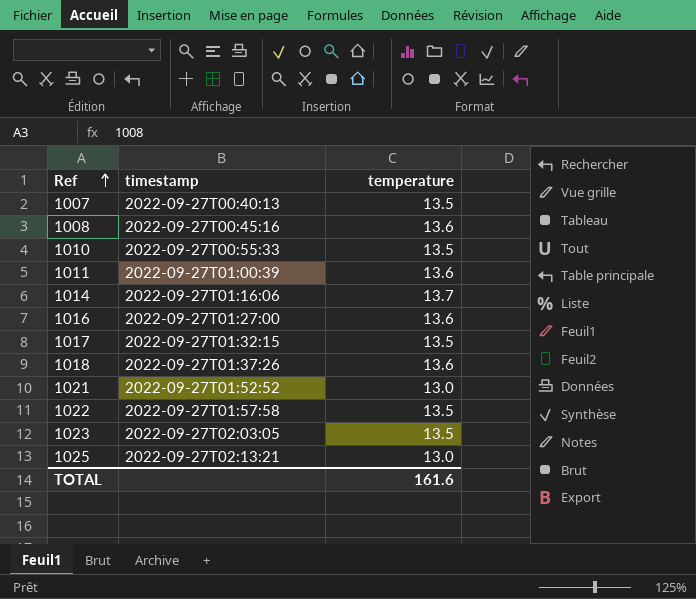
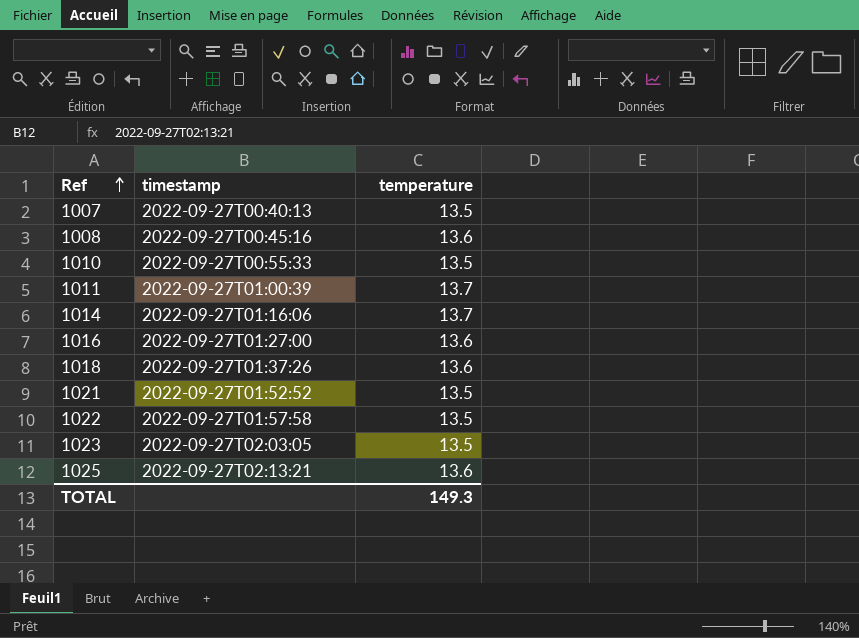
row 1017: 2022-09-27T01:32:15 | 13.5 -> none
1011 | temperature: 13.6 -> 13.7
1021 | temperature: 13.0 -> 13.5
1025 | temperature: 13.0 -> 13.6
TOTAL | temperature: 161.6 -> 149.3

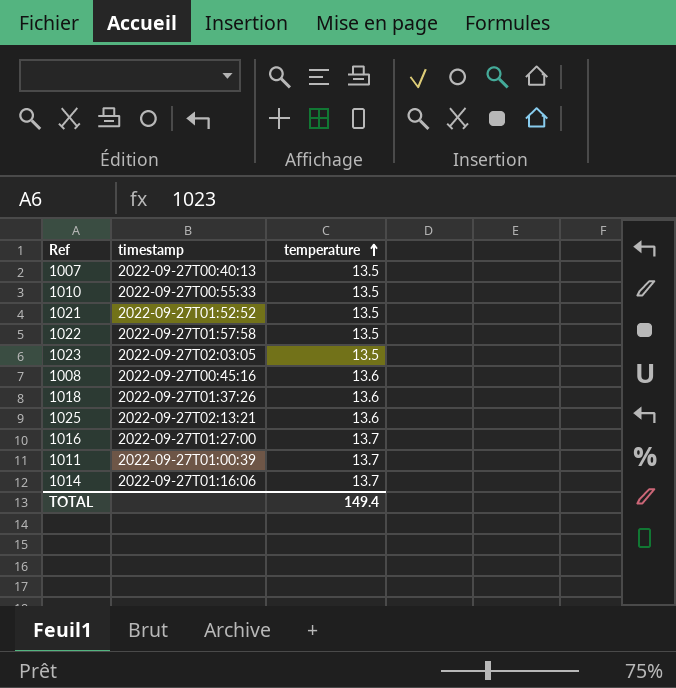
row order: Ref ascending -> temperature ascending
1016 | temperature: 13.6 -> 13.7
TOTAL | temperature: 149.3 -> 149.4

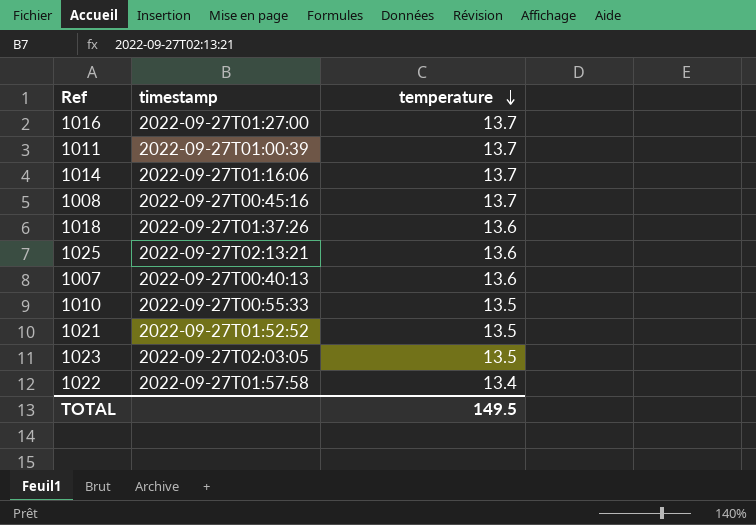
row order: temperature ascending -> temperature descending
1008 | temperature: 13.6 -> 13.7
1007 | temperature: 13.5 -> 13.6
1022 | temperature: 13.5 -> 13.4
TOTAL | temperature: 149.4 -> 149.5

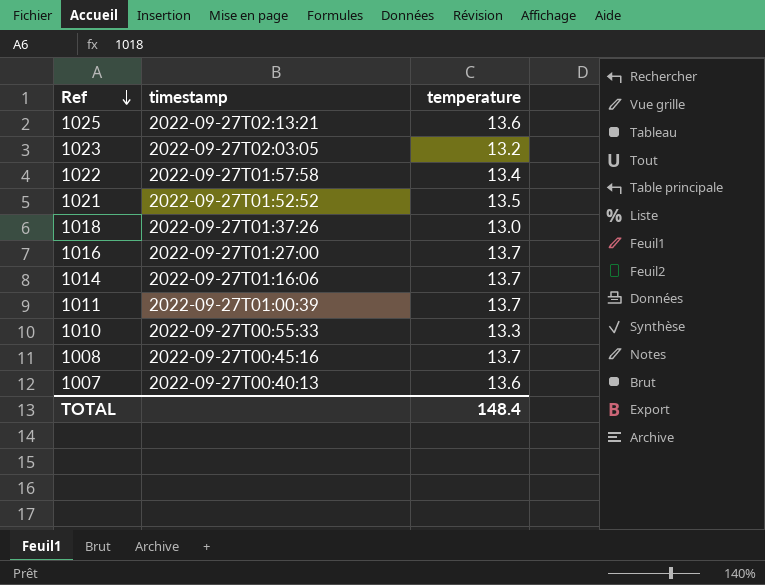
row order: temperature descending -> Ref descending
1023 | temperature: 13.5 -> 13.2
1018 | temperature: 13.6 -> 13.0
1010 | temperature: 13.5 -> 13.3
TOTAL | temperature: 149.5 -> 148.4

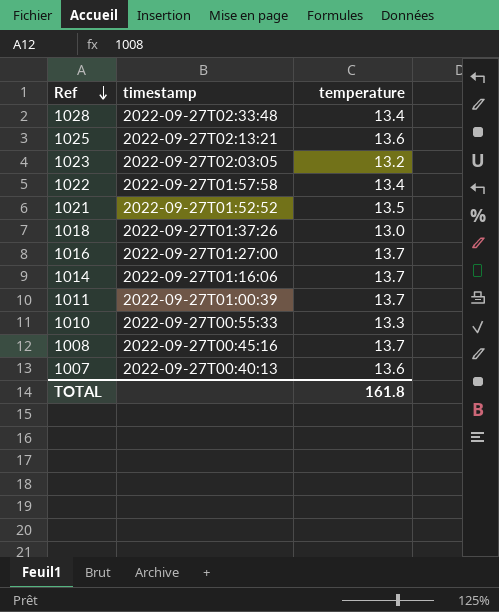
row 1028: none -> 2022-09-27T02:33:48 | 13.4
TOTAL | temperature: 148.4 -> 161.8

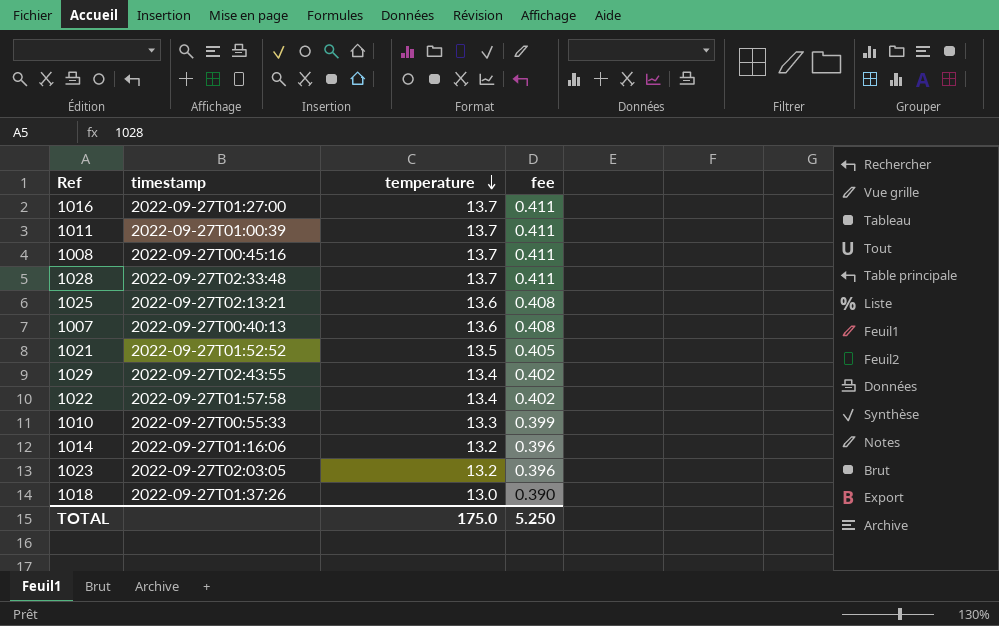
row order: Ref descending -> temperature descending
column fee | formula: none -> [temperature] * 0.03
1028 | temperature: 13.4 -> 13.7
row 1029: none -> 2022-09-27T02:43:55 | 13.4 | 0.402
1014 | temperature: 13.7 -> 13.2
TOTAL | temperature: 161.8 -> 175.0

